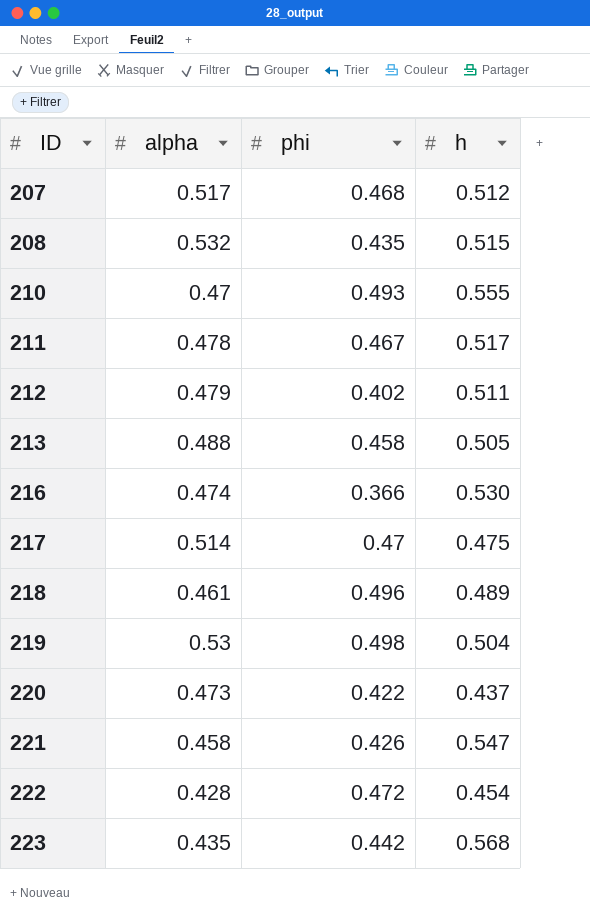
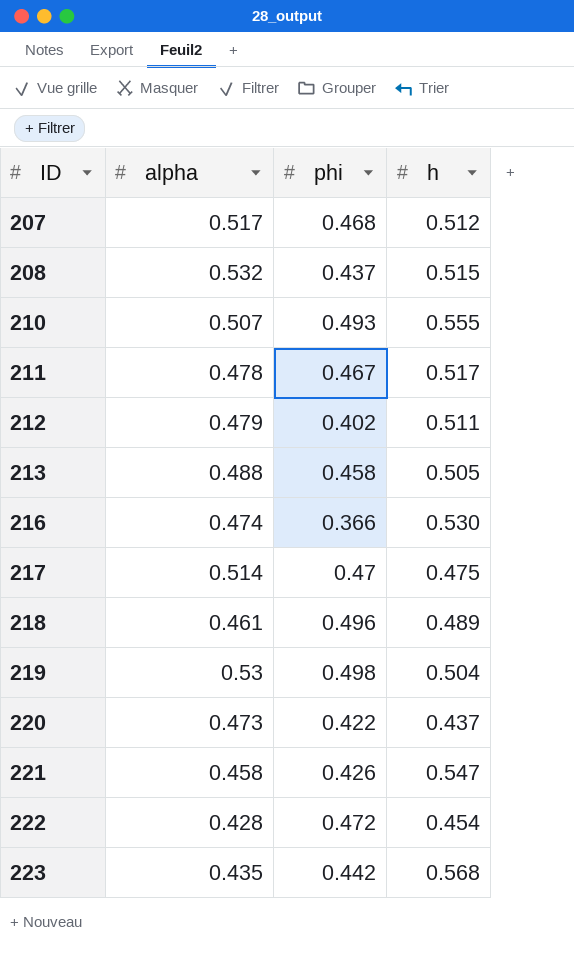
208 | phi: 0.435 -> 0.437
210 | alpha: 0.47 -> 0.507

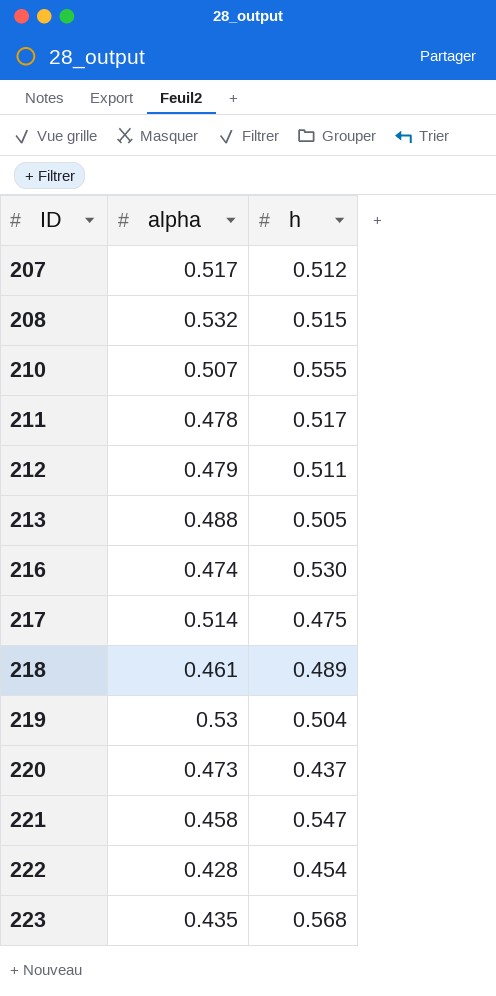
column phi | position: 3 -> none

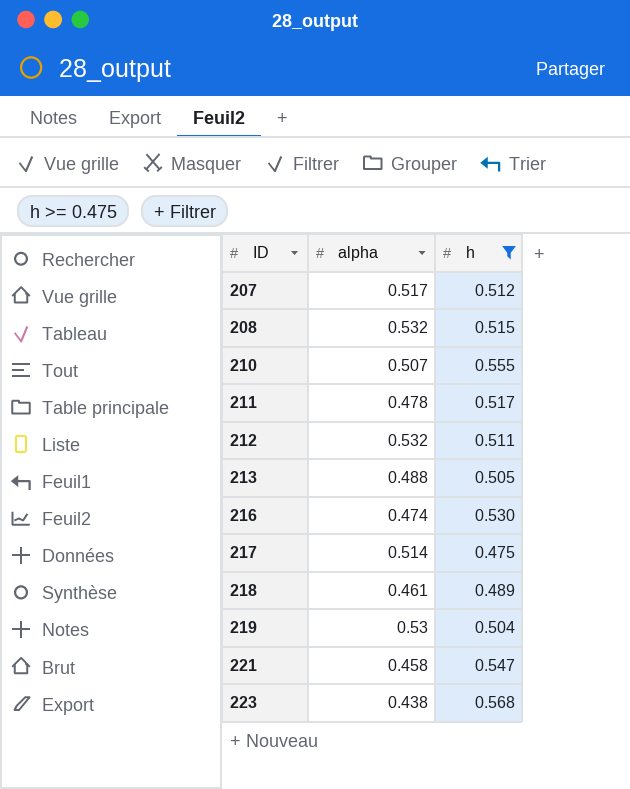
filter: none -> h >= 0.475
212 | alpha: 0.479 -> 0.532
223 | alpha: 0.435 -> 0.438

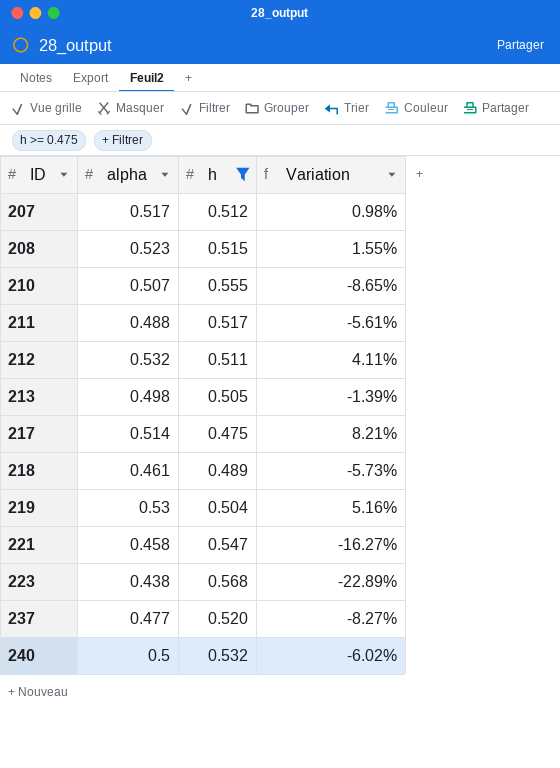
column Variation | formula: none -> ([alpha] - [h]) / [h]
row 216: 0.474 | 0.530 -> none
208 | alpha: 0.532 -> 0.523
211 | alpha: 0.478 -> 0.488
213 | alpha: 0.488 -> 0.498
row 237: none -> 0.477 | 0.520 | -8.27%
row 240: none -> 0.5 | 0.532 | -6.02%

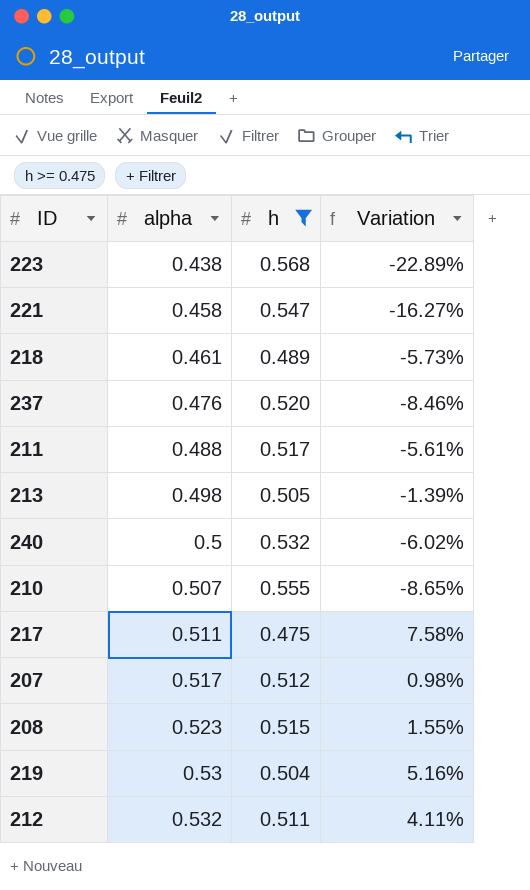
row order: ID ascending -> alpha ascending
237 | alpha: 0.477 -> 0.476
237 | Variation: -8.27% -> -8.46%
217 | alpha: 0.514 -> 0.511
217 | Variation: 8.21% -> 7.58%

